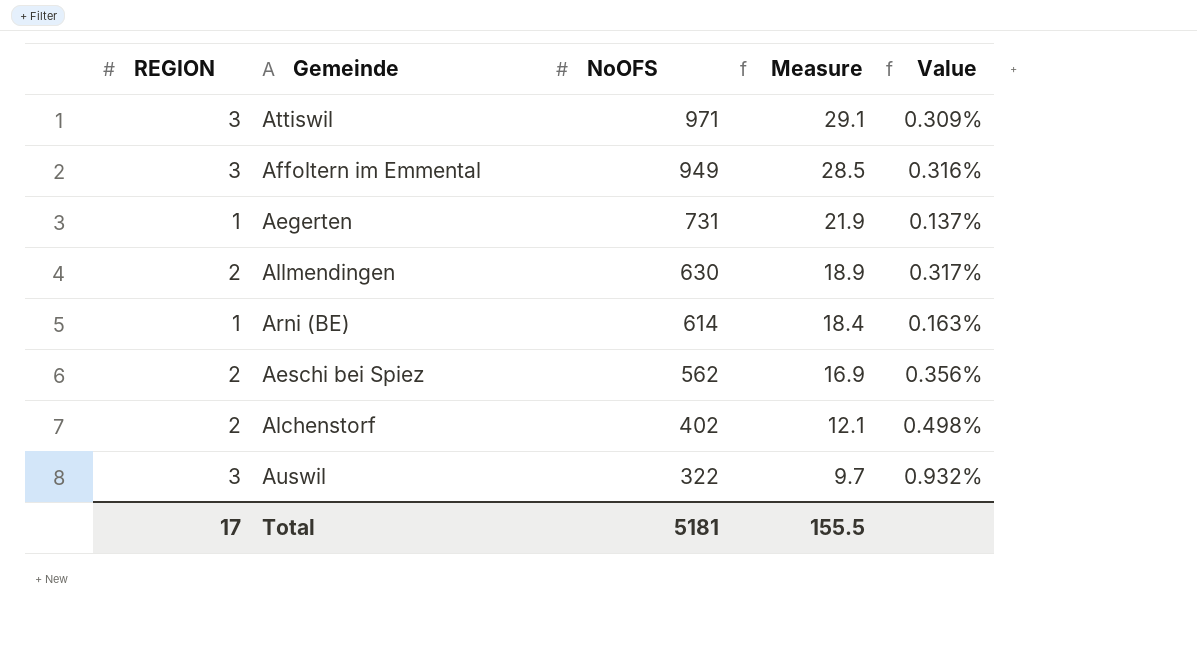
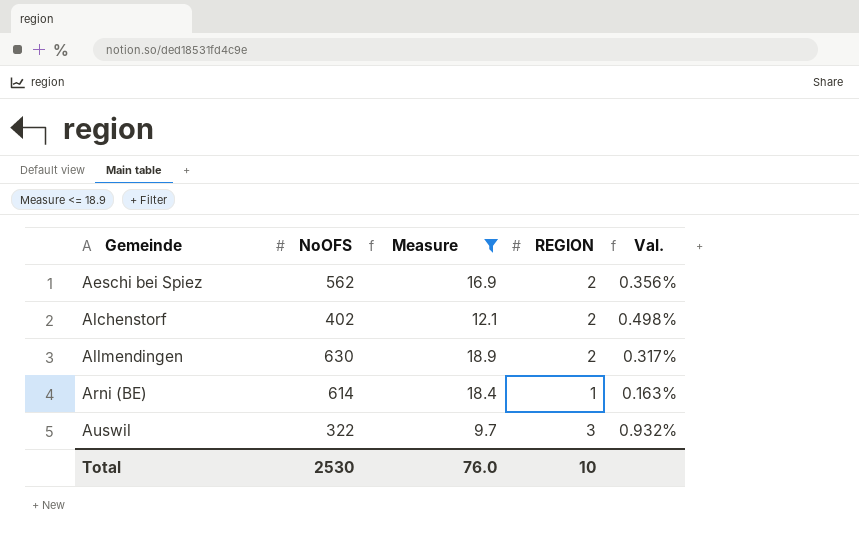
filter: none -> Measure <= 18.9
row order: NoOFS descending -> Gemeinde ascending
column REGION | position: 1 -> 4
column name: Value -> Val.
Total | NoOFS: 5181 -> 2530
Total | Measure: 155.5 -> 76.0
Total | REGION: 17 -> 10

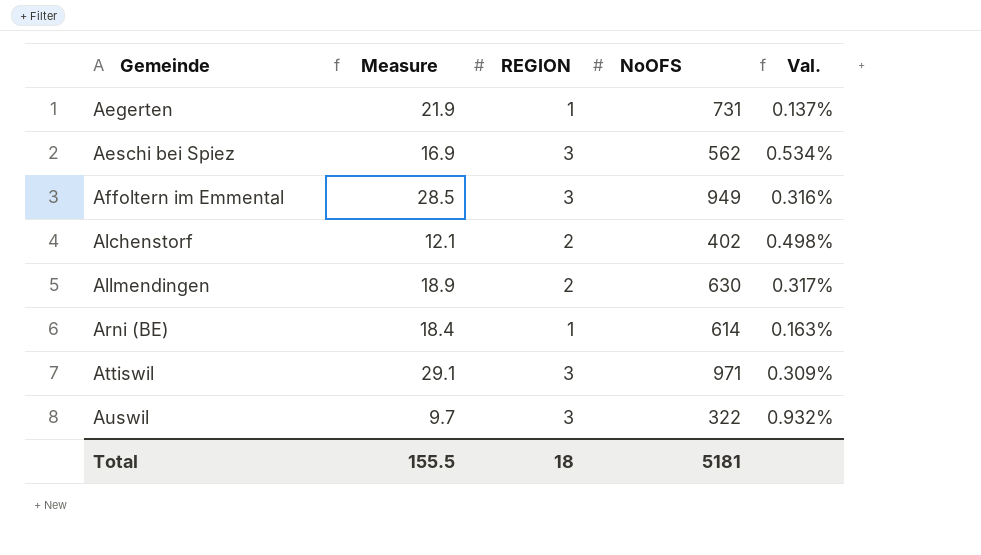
filter: Measure <= 18.9 -> none
column NoOFS | position: 2 -> 4
Aeschi bei Spiez | REGION: 2 -> 3
Aeschi bei Spiez | Val.: 0.356% -> 0.534%
Total | Measure: 76.0 -> 155.5
Total | REGION: 10 -> 18
Total | NoOFS: 2530 -> 5181

